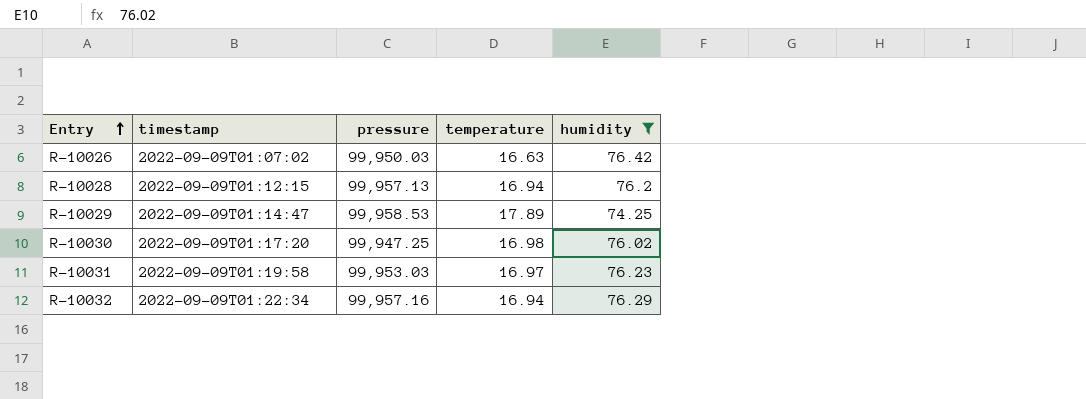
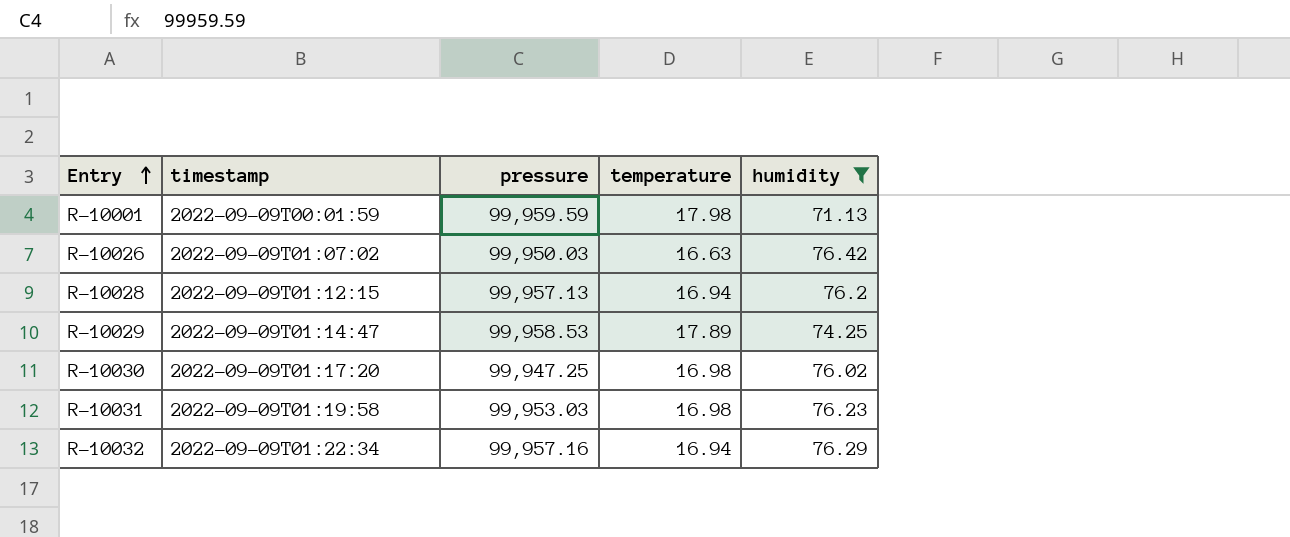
row R-10001: none -> 2022-09-09T00:01:59 | 99,959.59 | 17.98 | 71.13
R-10031 | temperature: 16.97 -> 16.98

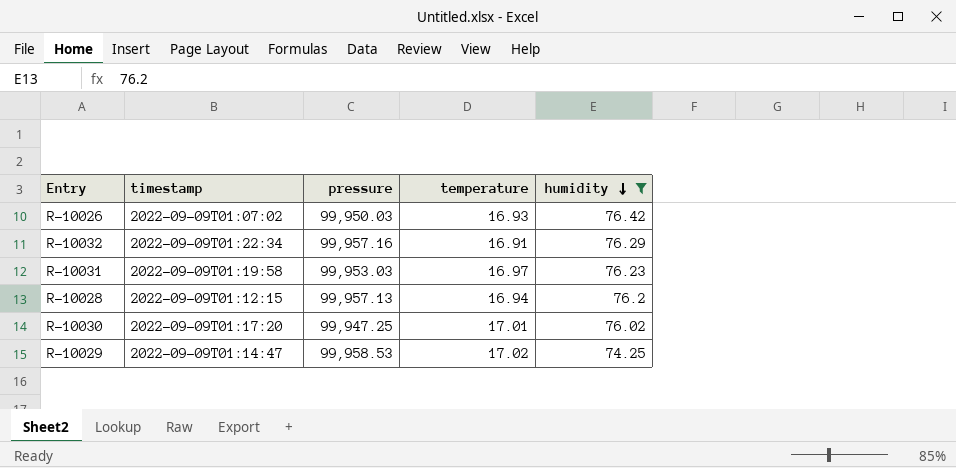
row order: Entry ascending -> humidity descending
row R-10001: 2022-09-09T00:01:59 | 99,959.59 | 17.98 | 71.13 -> none
R-10026 | temperature: 16.63 -> 16.93
R-10032 | temperature: 16.94 -> 16.91
R-10031 | temperature: 16.98 -> 16.97
R-10030 | temperature: 16.98 -> 17.01
R-10029 | temperature: 17.89 -> 17.02

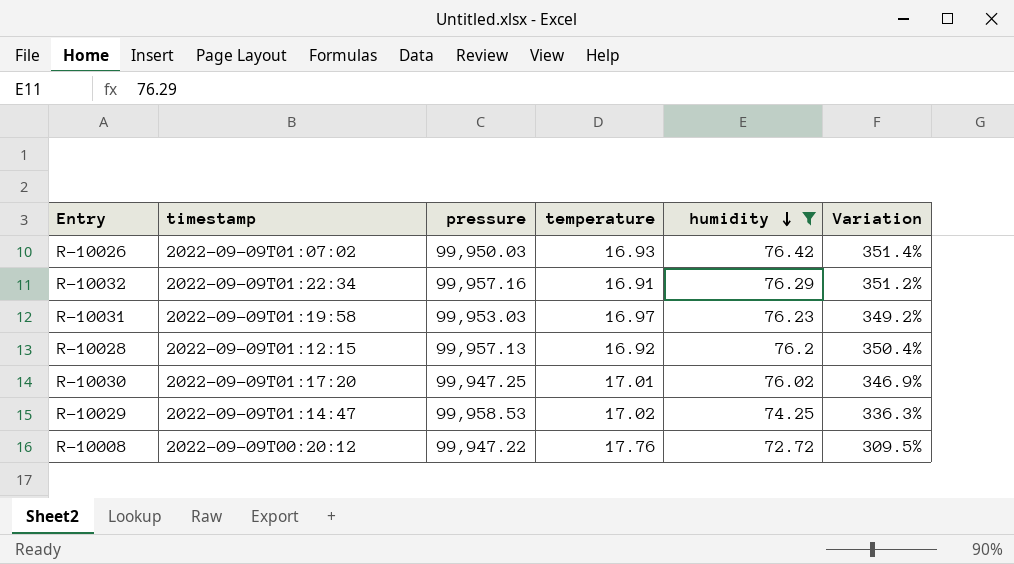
column Variation | formula: none -> ([humidity] - [temperature]) / [temperature]
R-10028 | temperature: 16.94 -> 16.92
row R-10008: none -> 2022-09-09T00:20:12 | 99,947.22 | 17.76 | 72.72 | 309.5%

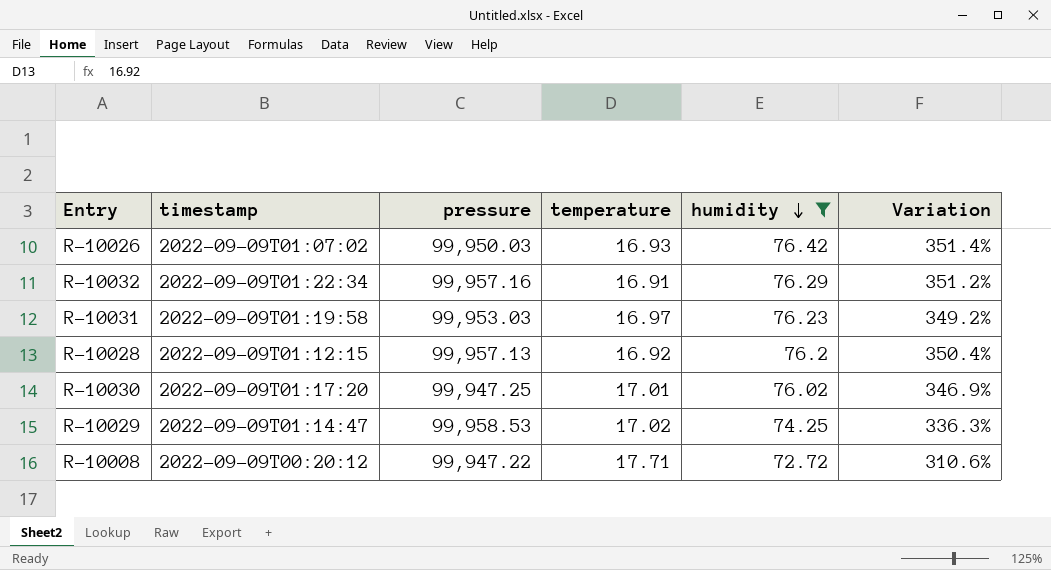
R-10008 | temperature: 17.76 -> 17.71
R-10008 | Variation: 309.5% -> 310.6%

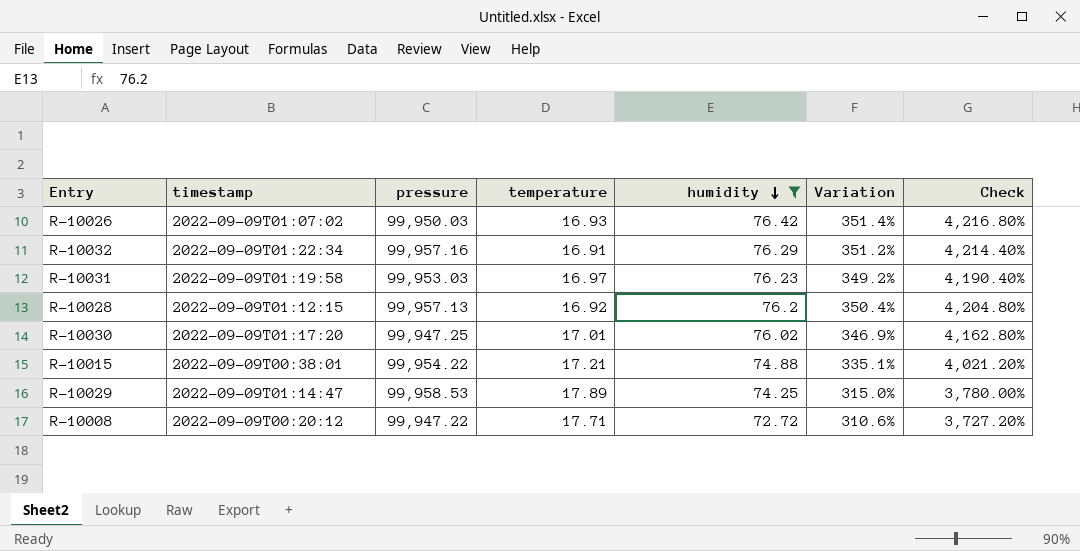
column Check | formula: none -> [Variation] * 12
row R-10015: none -> 2022-09-09T00:38:01 | 99,954.22 | 17.21 | 74.88 | 335.1% | 4,021.20%
R-10029 | temperature: 17.02 -> 17.89
R-10029 | Variation: 336.3% -> 315.0%

